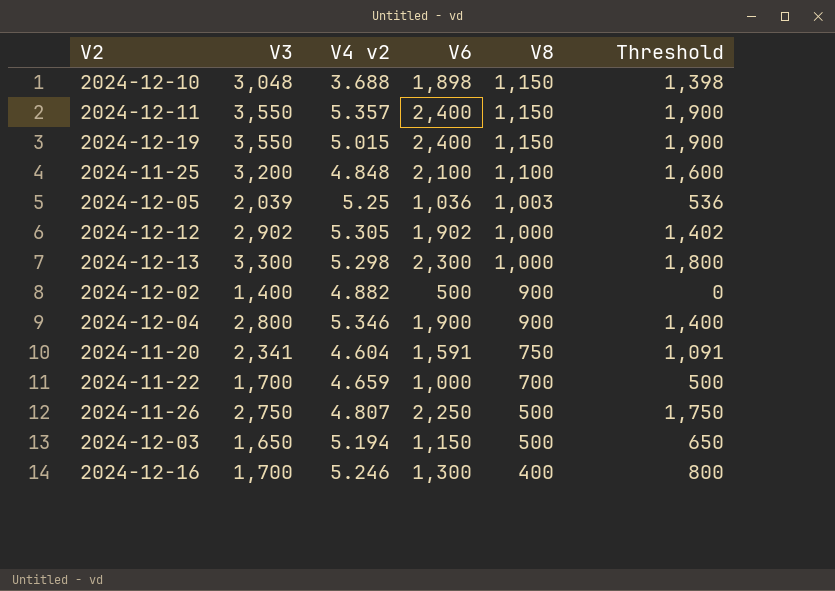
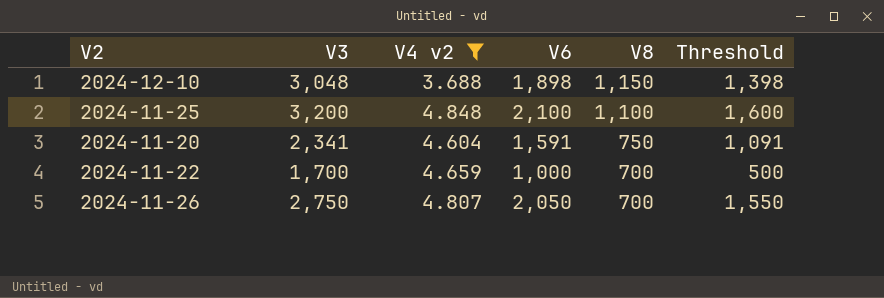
filter: none -> V4 v2 <= 4.848
2024-11-26 | V6: 2,250 -> 2,050
2024-11-26 | V8: 500 -> 700
2024-11-26 | Threshold: 1,750 -> 1,550

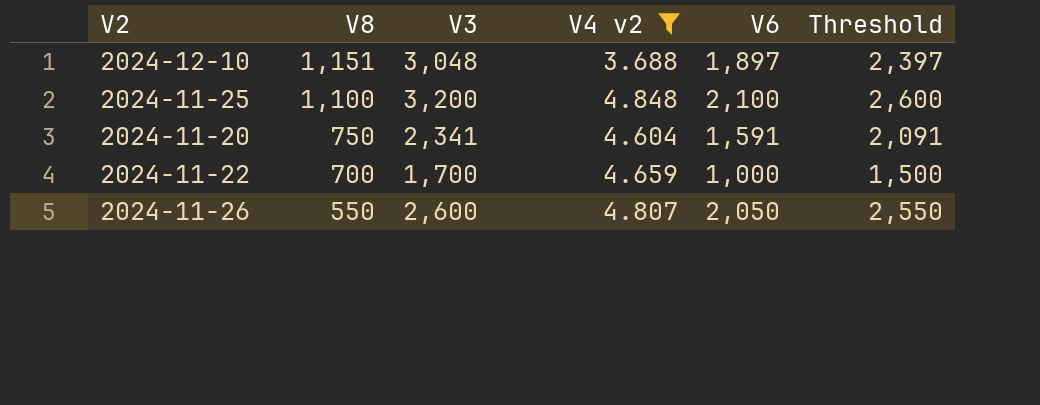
column V8 | position: 5 -> 2
column Threshold | formula: [V6] - 500 -> [V6] + 500
2024-12-10 | V8: 1,150 -> 1,151
2024-12-10 | V6: 1,898 -> 1,897
2024-11-26 | V8: 700 -> 550
2024-11-26 | V3: 2,750 -> 2,600

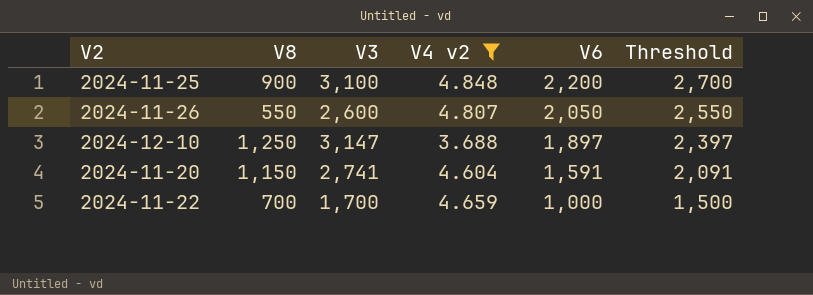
row order: V8 descending -> V6 descending
2024-11-25 | V8: 1,100 -> 900
2024-11-25 | V3: 3,200 -> 3,100
2024-11-25 | V6: 2,100 -> 2,200
2024-11-25 | Threshold: 2,600 -> 2,700
2024-12-10 | V8: 1,151 -> 1,250
2024-12-10 | V3: 3,048 -> 3,147
2024-11-20 | V8: 750 -> 1,150
2024-11-20 | V3: 2,341 -> 2,741

